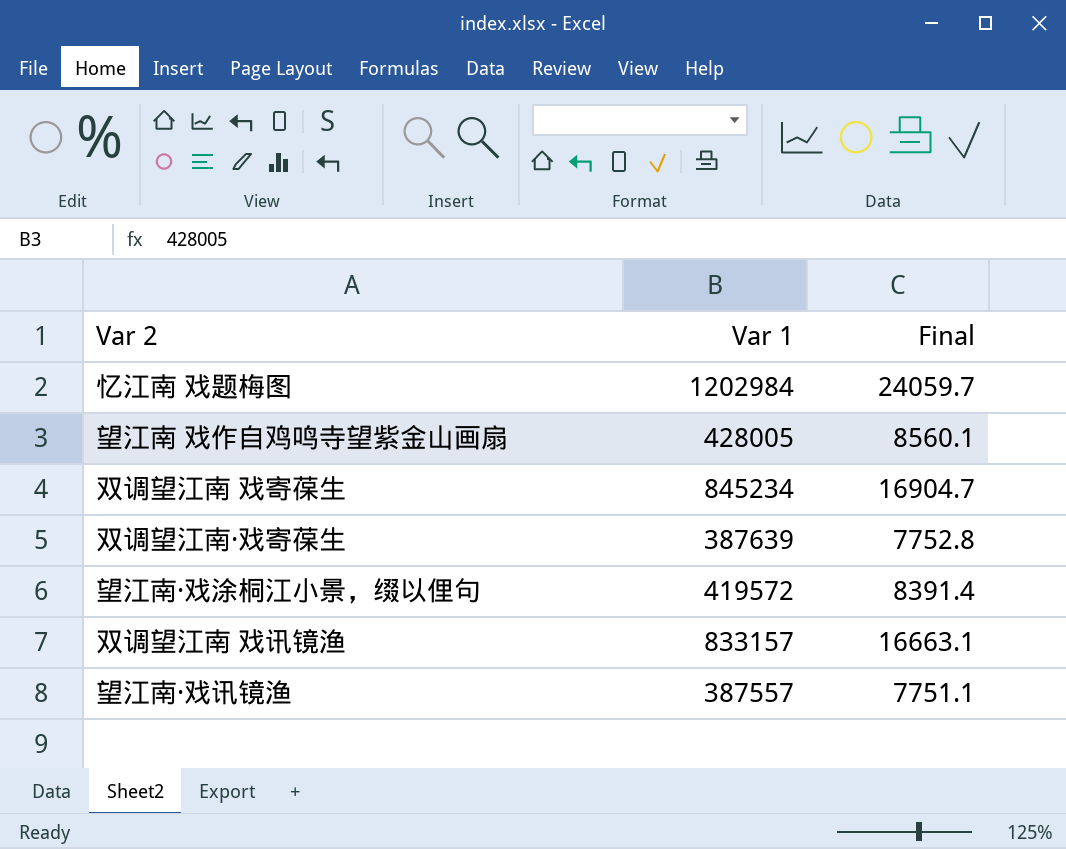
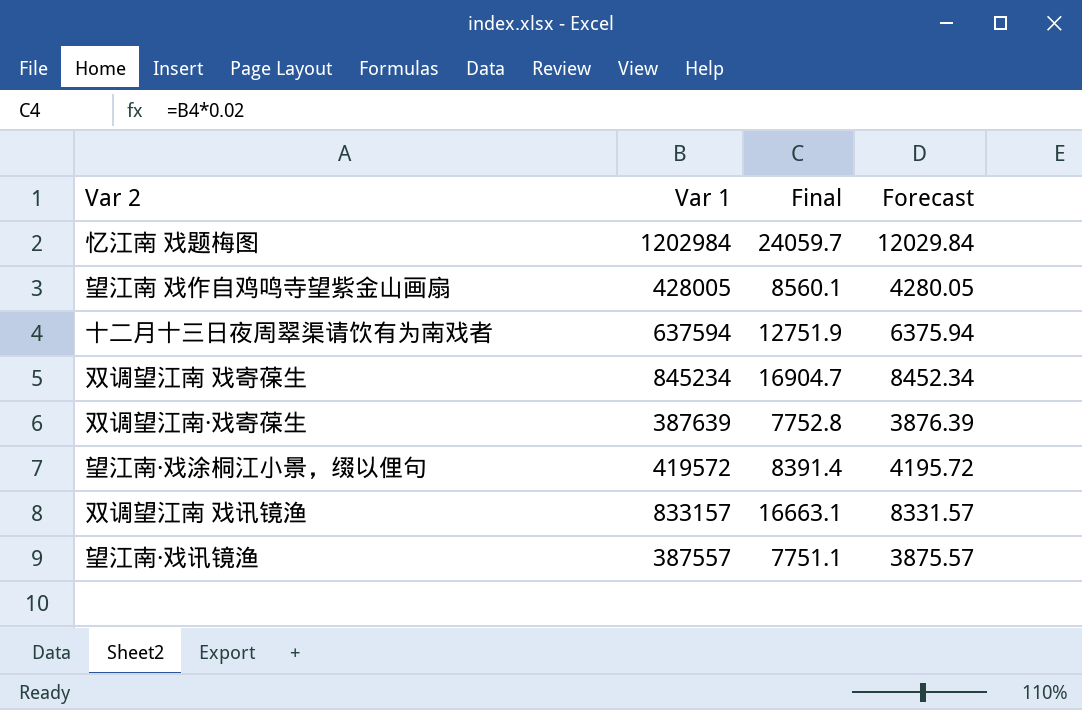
column Forecast | formula: none -> [Var 1] * 0.01
row 十二月十三日夜周翠渠请饮有为南戏者: none -> 637594 | 12751.9 | 6375.94

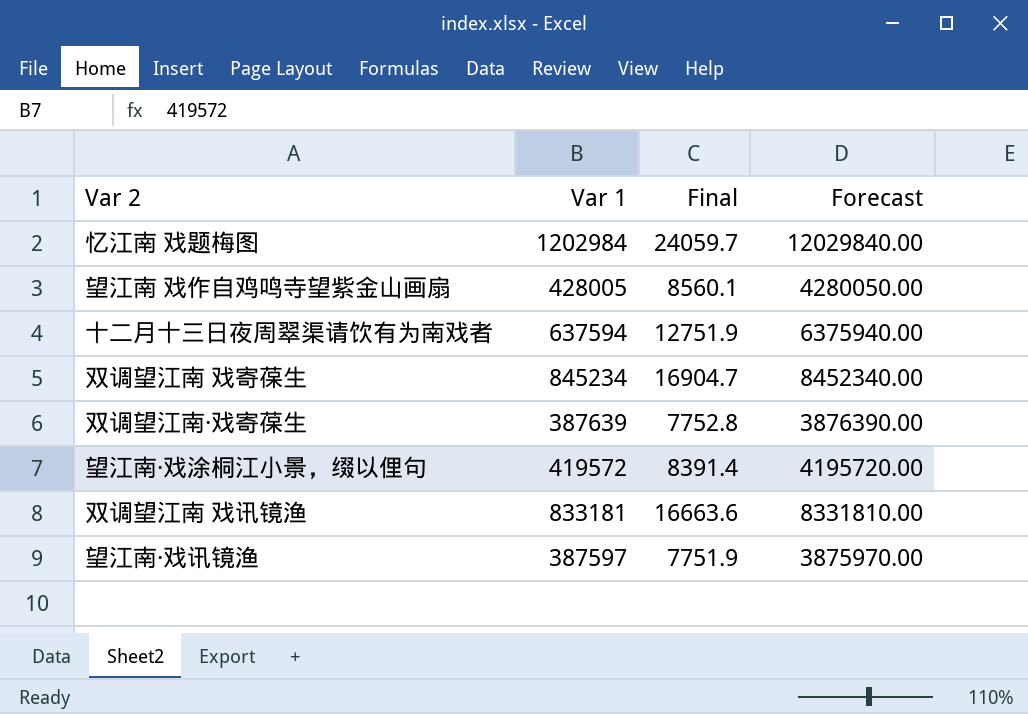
column Forecast | formula: [Var 1] * 0.01 -> [Var 1] * 10
双调望江南 戏讯镜渔 | Var 1: 833157 -> 833181
双调望江南 戏讯镜渔 | Final: 16663.1 -> 16663.6
望江南·戏讯镜渔 | Var 1: 387557 -> 387597
望江南·戏讯镜渔 | Final: 7751.1 -> 7751.9

